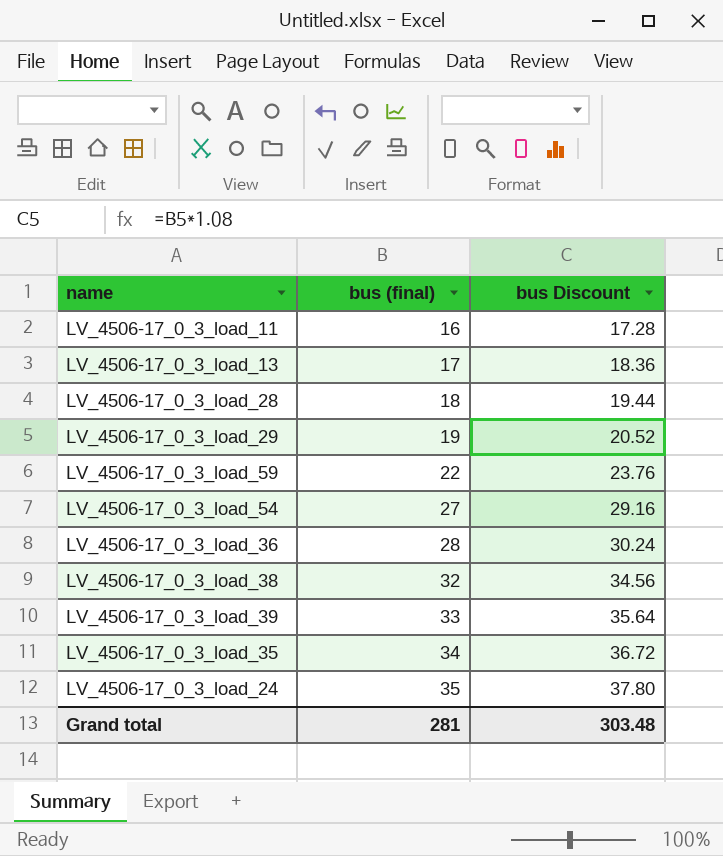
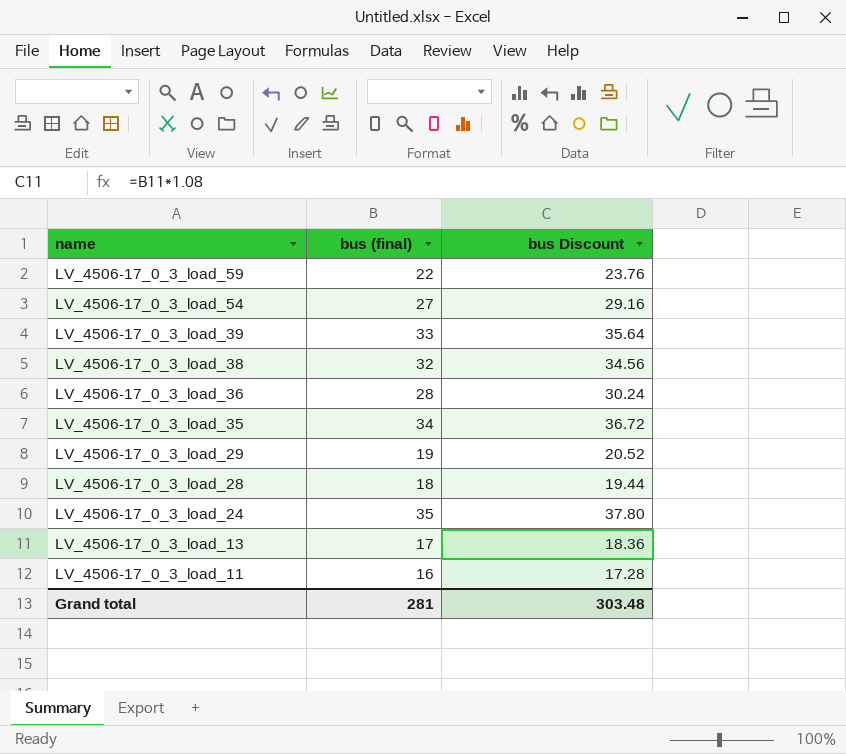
row order: bus (final) ascending -> name descending

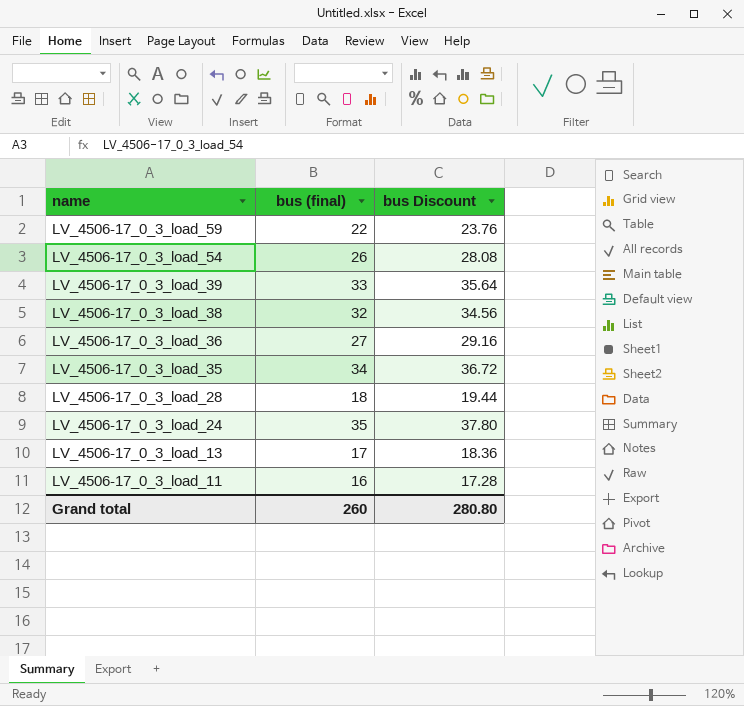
row LV_4506-17_0_3_load_29: 19 | 20.52 -> none
LV_4506-17_0_3_load_54 | bus (final): 27 -> 26
LV_4506-17_0_3_load_54 | bus Discount: 29.16 -> 28.08
LV_4506-17_0_3_load_36 | bus (final): 28 -> 27
LV_4506-17_0_3_load_36 | bus Discount: 30.24 -> 29.16
Grand total | bus (final): 281 -> 260
Grand total | bus Discount: 303.48 -> 280.80

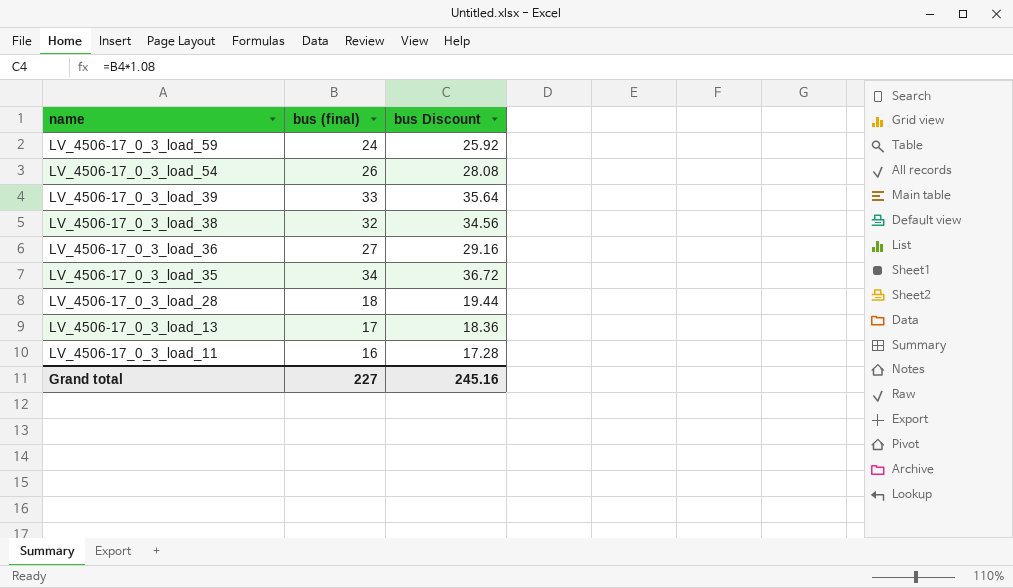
row LV_4506-17_0_3_load_24: 35 | 37.80 -> none
LV_4506-17_0_3_load_59 | bus (final): 22 -> 24
LV_4506-17_0_3_load_59 | bus Discount: 23.76 -> 25.92
Grand total | bus (final): 260 -> 227
Grand total | bus Discount: 280.80 -> 245.16

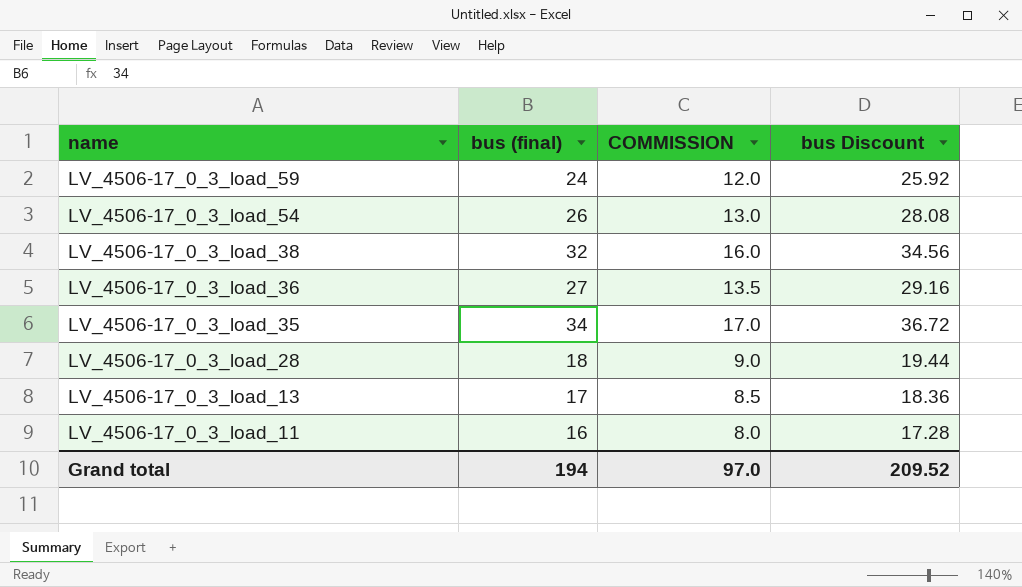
column COMMISSION | formula: none -> [bus (final)] * 0.5
row LV_4506-17_0_3_load_39: 33 | 35.64 -> none
Grand total | bus (final): 227 -> 194
Grand total | bus Discount: 245.16 -> 209.52

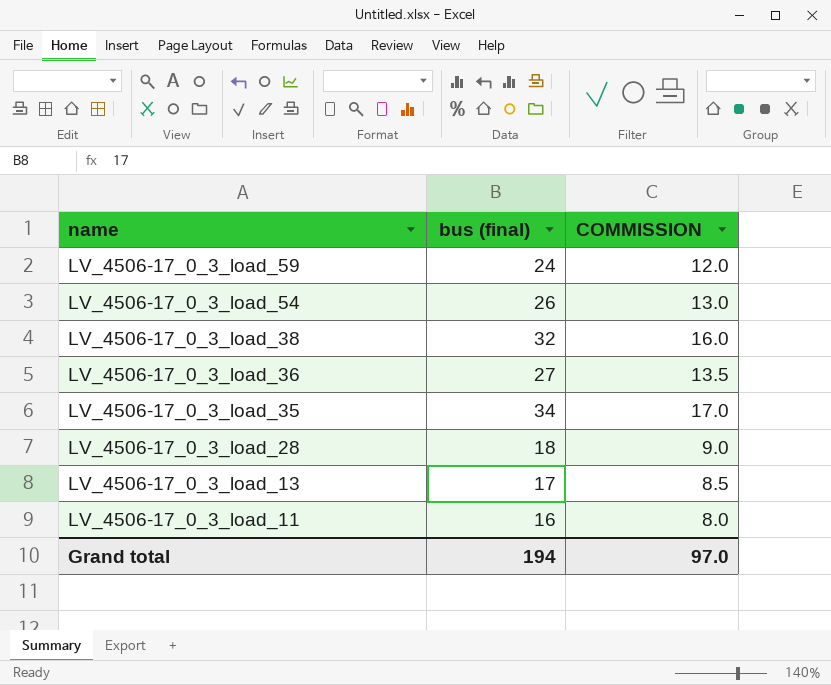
column bus Discount | formula: [bus (final)] * 1.08 -> none

